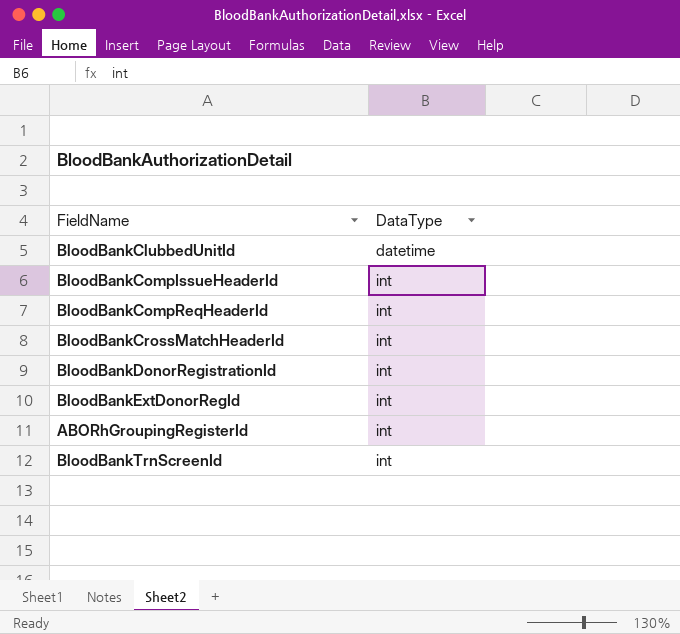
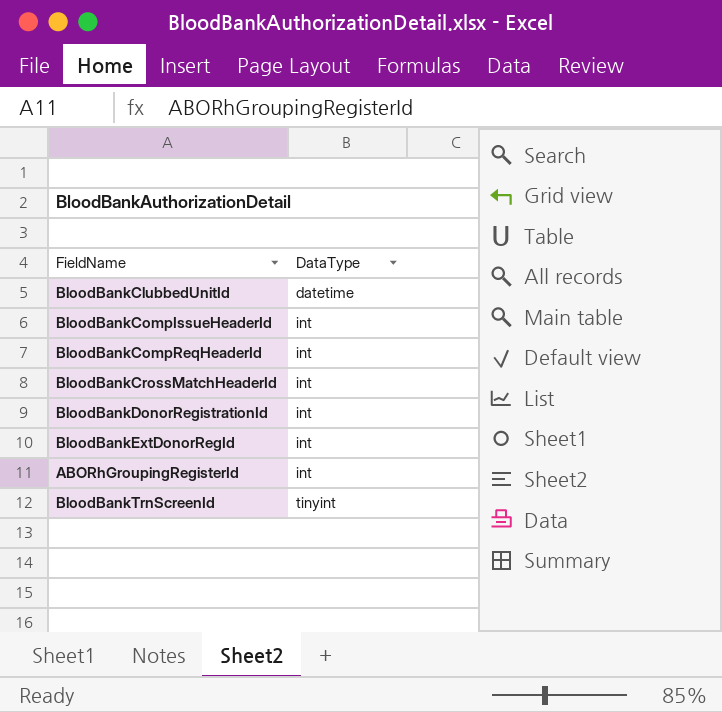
BloodBankTrnScreenId | DataType: int -> tinyint

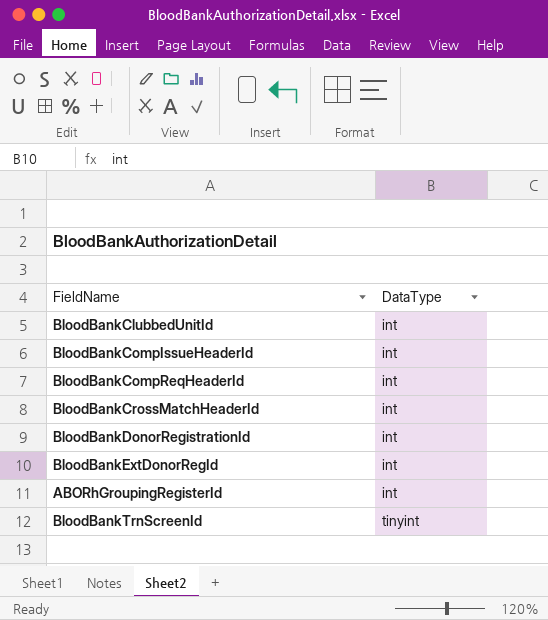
BloodBankClubbedUnitId | DataType: datetime -> int

